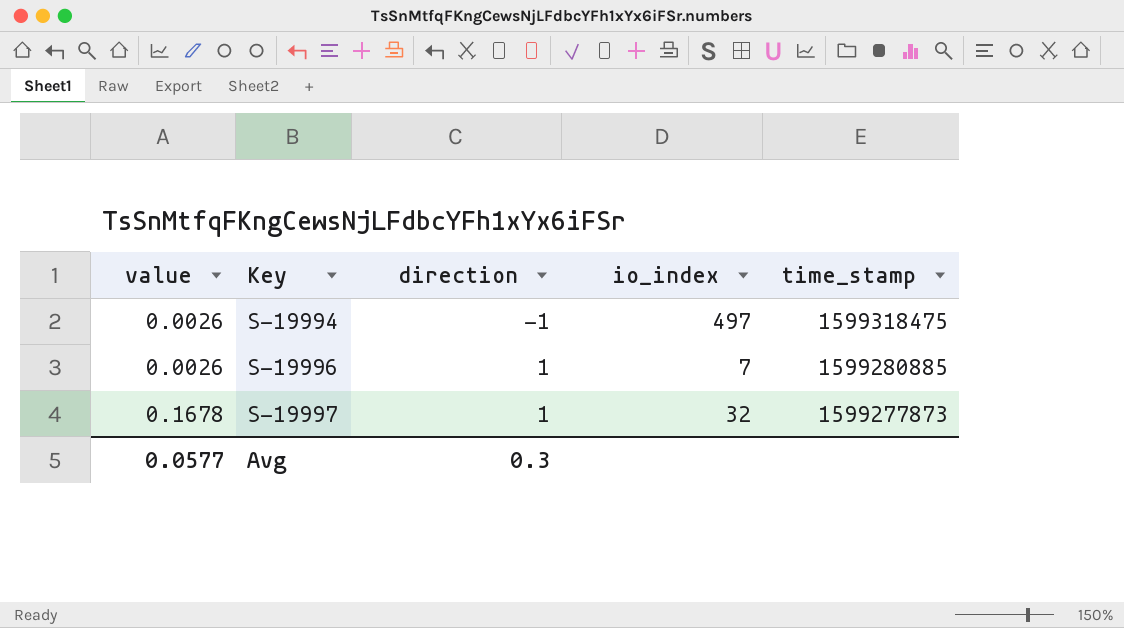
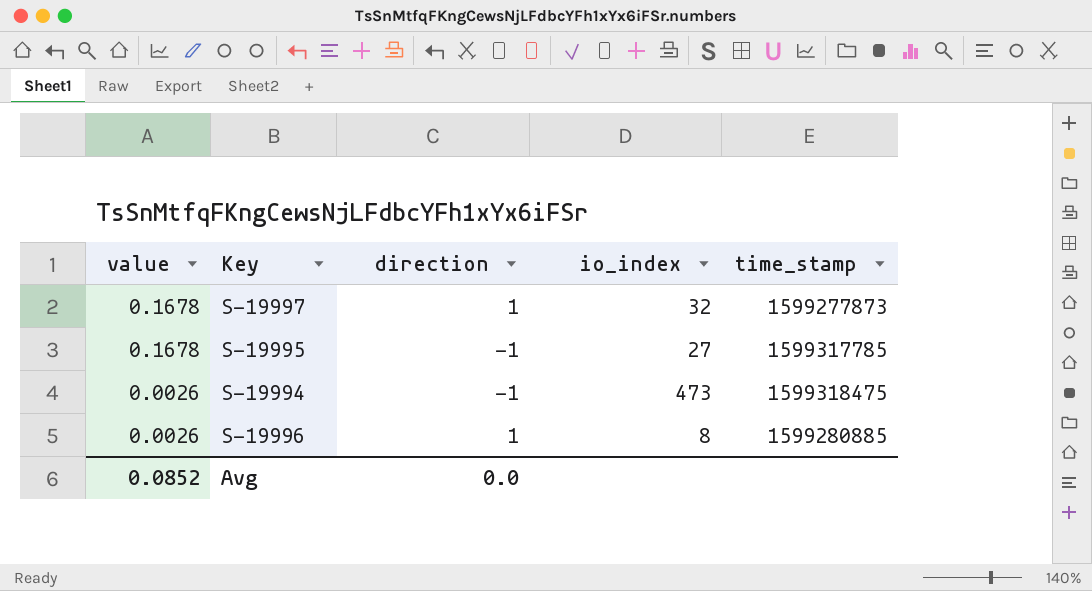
row order: value ascending -> value descending
row S-19995: none -> 0.1678 | -1 | 27 | 1599317785
S-19994 | io_index: 497 -> 473
S-19996 | io_index: 7 -> 8
Avg | value: 0.0577 -> 0.0852
Avg | direction: 0.3 -> 0.0

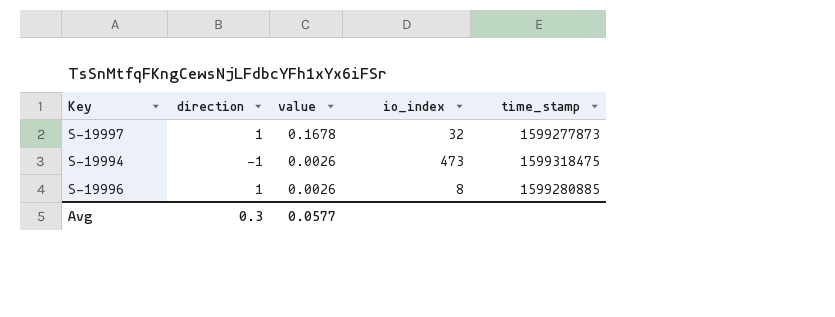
column value | position: 1 -> 3
row S-19995: 0.1678 | -1 | 27 | 1599317785 -> none
Avg | direction: 0.0 -> 0.3
Avg | value: 0.0852 -> 0.0577

